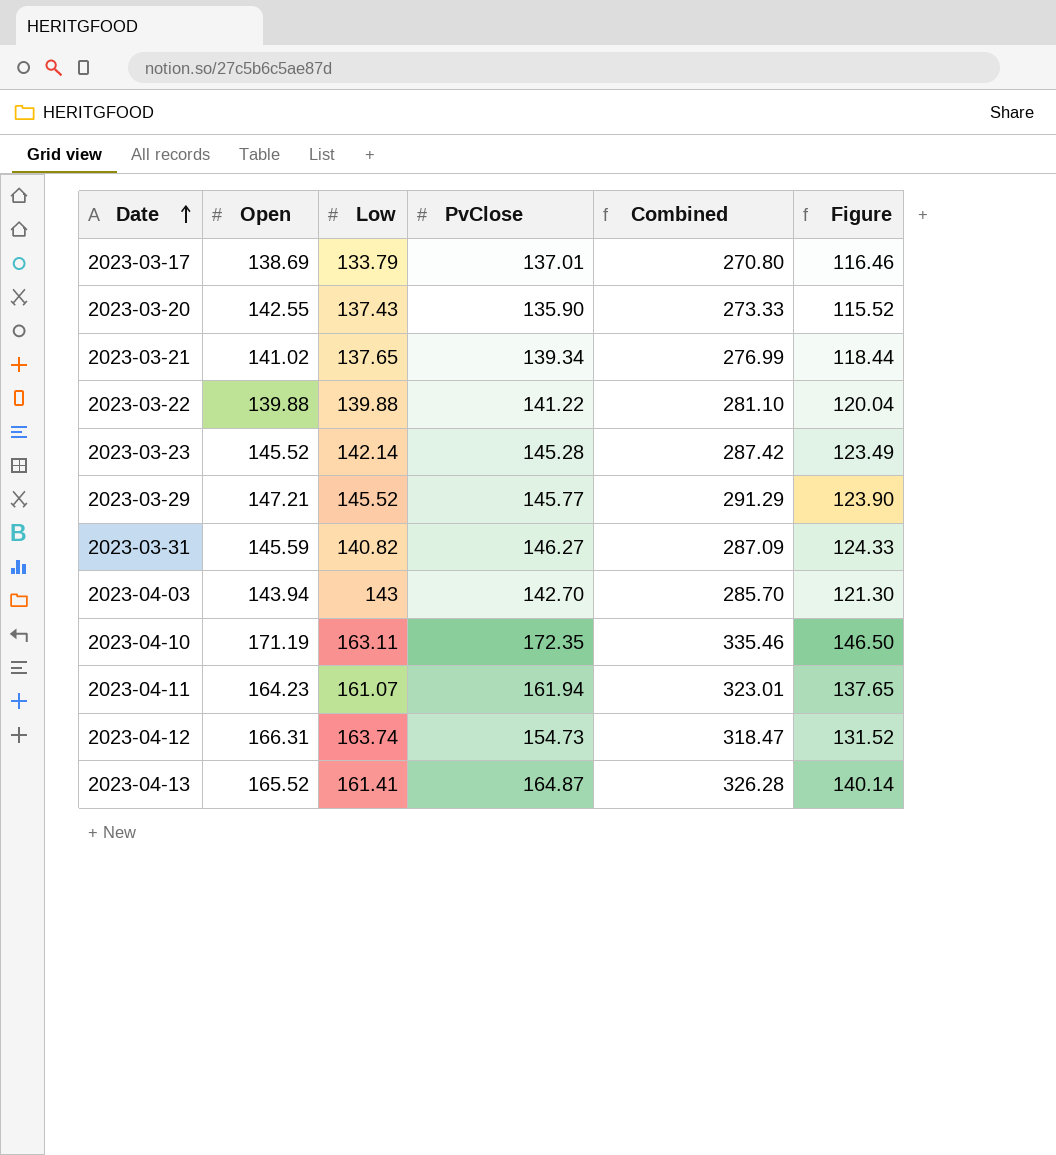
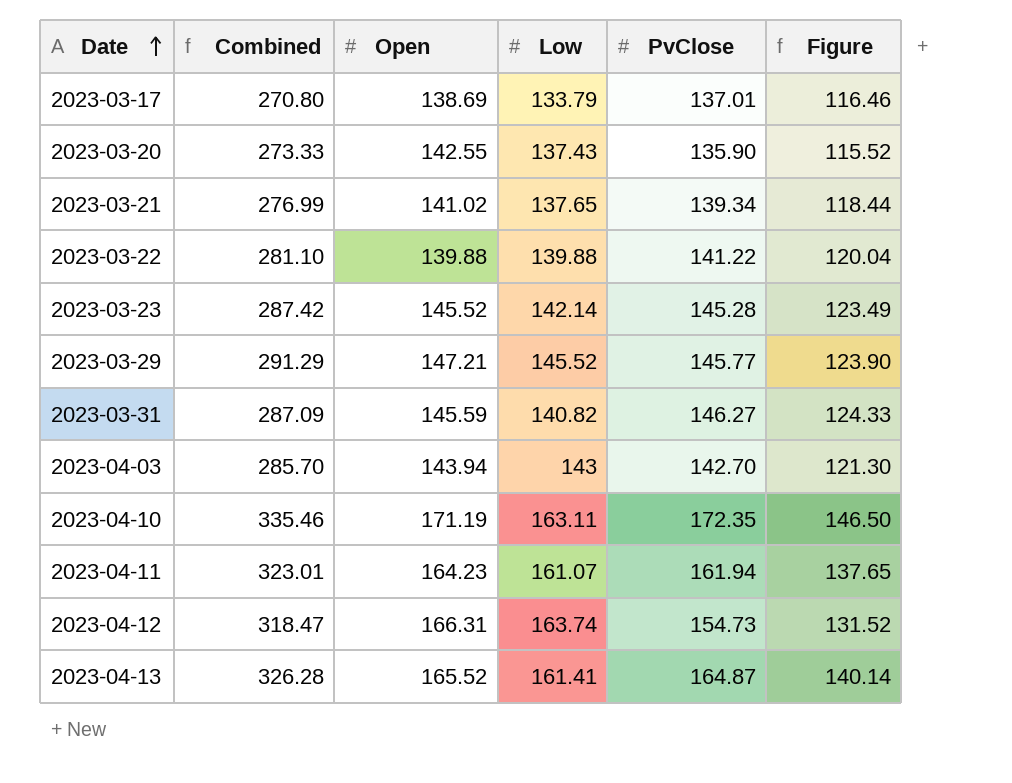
column Combined | position: 5 -> 2

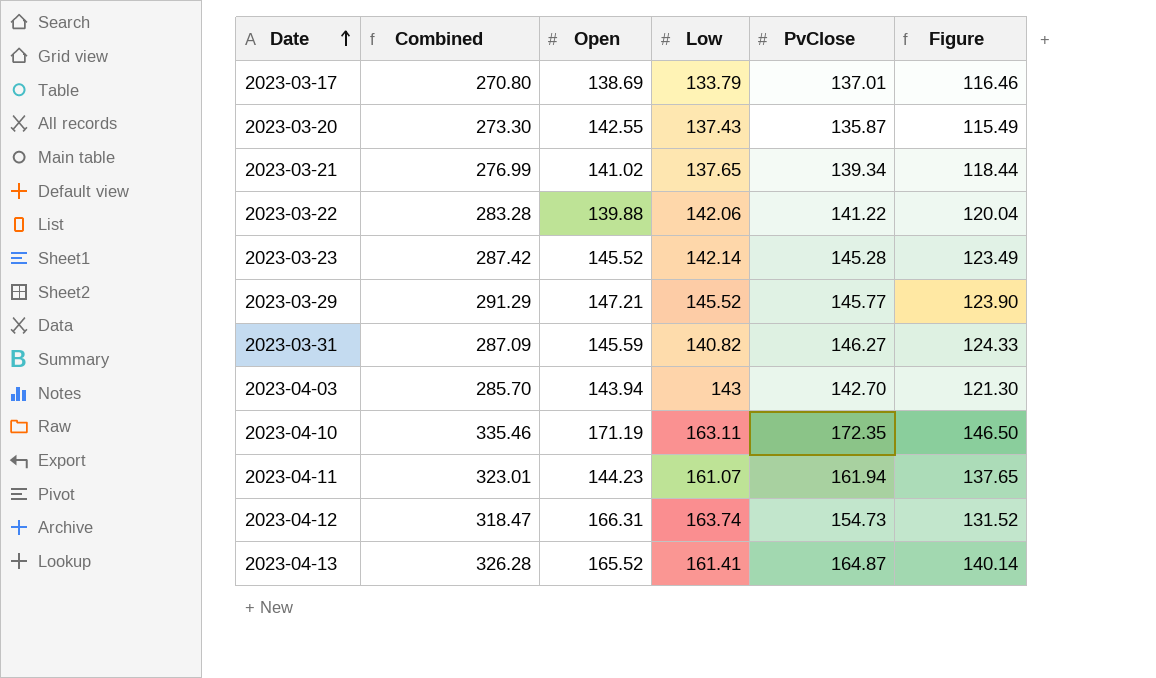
2023-03-20 | Combined: 273.33 -> 273.30
2023-03-20 | PvClose: 135.90 -> 135.87
2023-03-20 | Figure: 115.52 -> 115.49
2023-03-22 | Combined: 281.10 -> 283.28
2023-03-22 | Low: 139.88 -> 142.06
2023-04-11 | Open: 164.23 -> 144.23

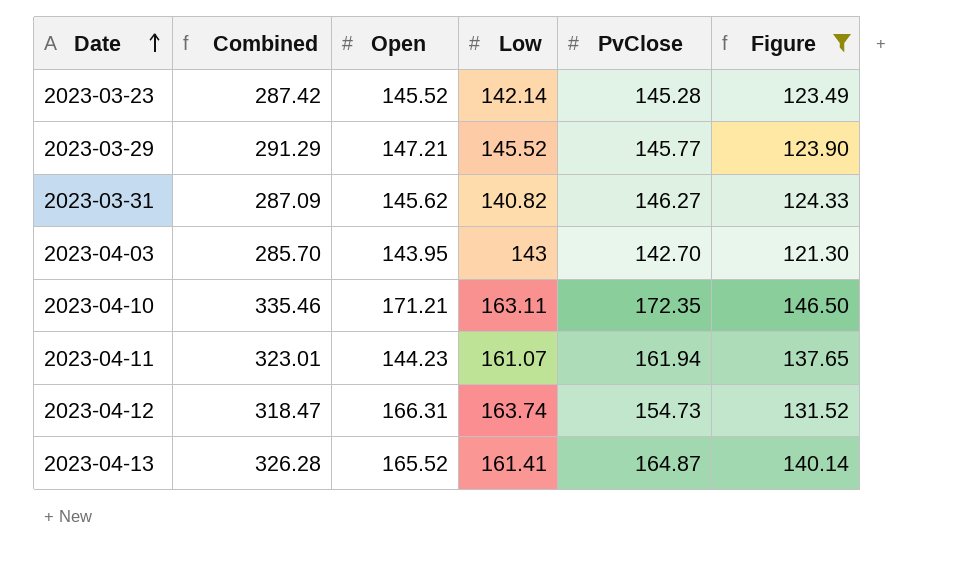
filter: none -> Figure >= 121.30
2023-03-31 | Open: 145.59 -> 145.62
2023-04-03 | Open: 143.94 -> 143.95
2023-04-10 | Open: 171.19 -> 171.21

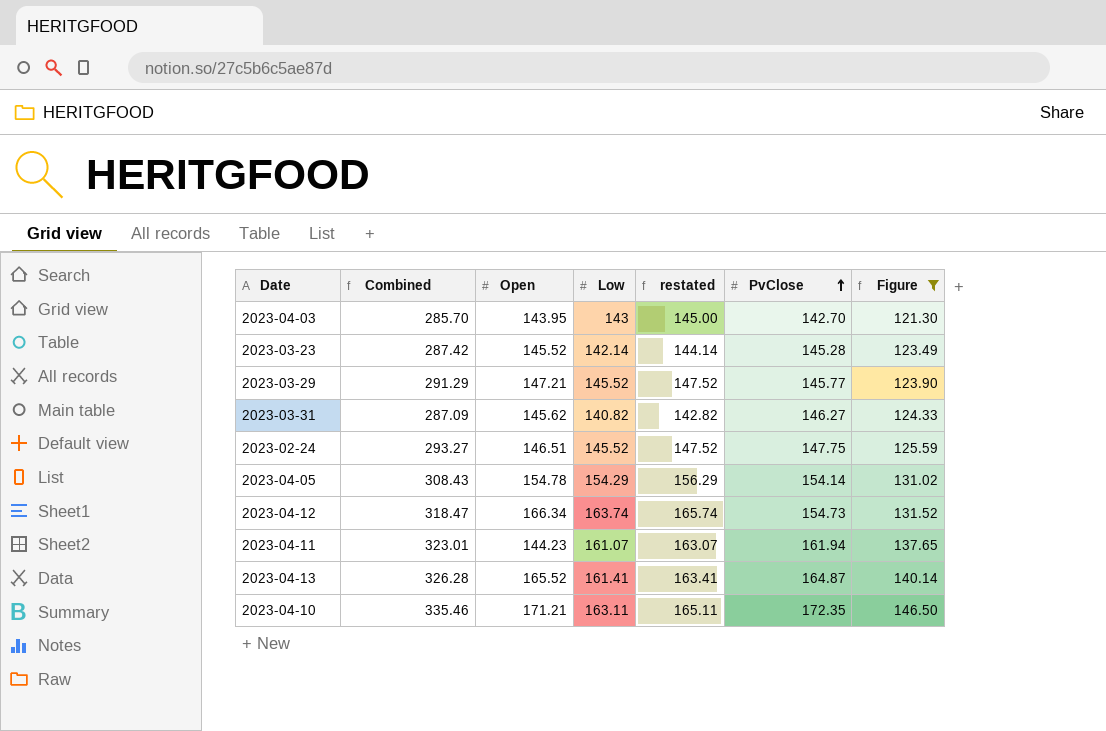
row order: Date ascending -> PvClose ascending
column restated | formula: none -> [Low] + 2
row 2023-02-24: none -> 293.27 | 146.51 | 145.52 | 147.52 | 147.75 | 125.59
row 2023-04-05: none -> 308.43 | 154.78 | 154.29 | 156.29 | 154.14 | 131.02
2023-04-12 | Open: 166.31 -> 166.34

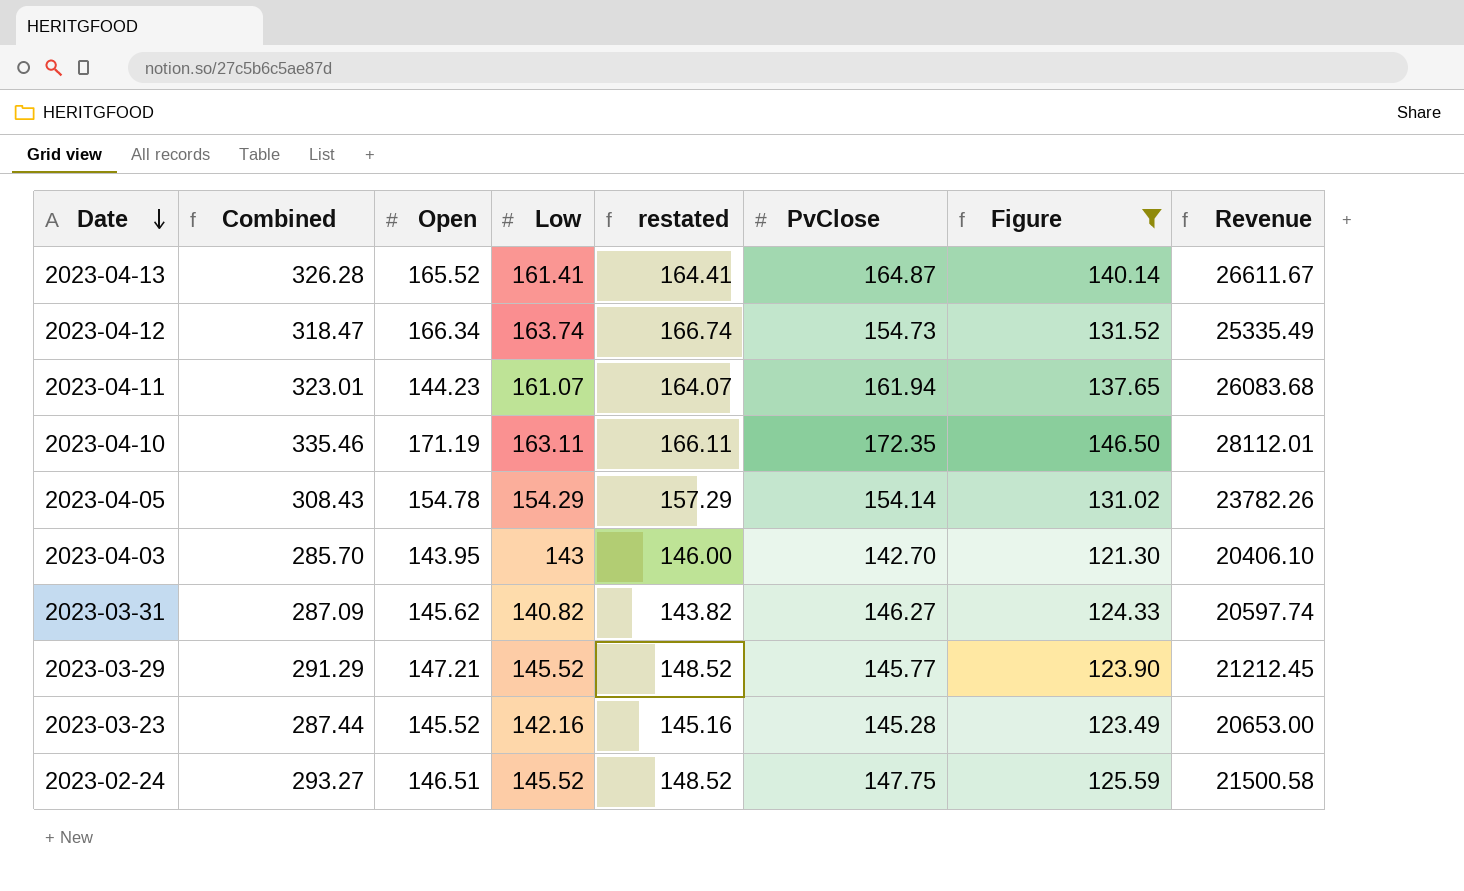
row order: PvClose ascending -> Date descending
column restated | formula: [Low] + 2 -> [Low] + 3
column Revenue | formula: none -> [Low] * [PvClose]
2023-04-10 | Open: 171.21 -> 171.19
2023-03-23 | Combined: 287.42 -> 287.44
2023-03-23 | Low: 142.14 -> 142.16

